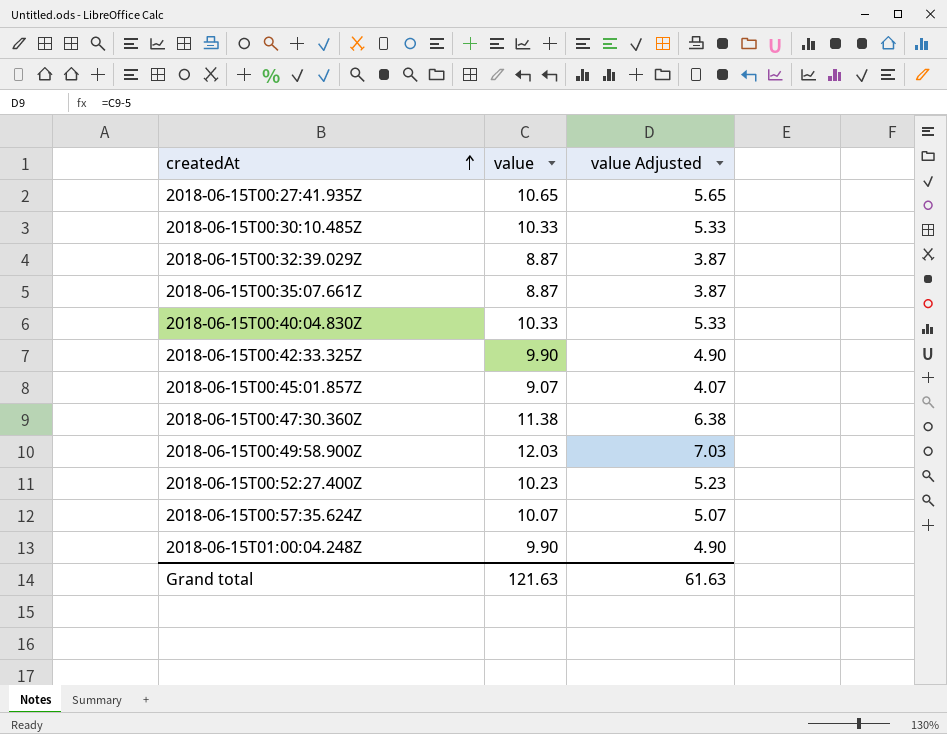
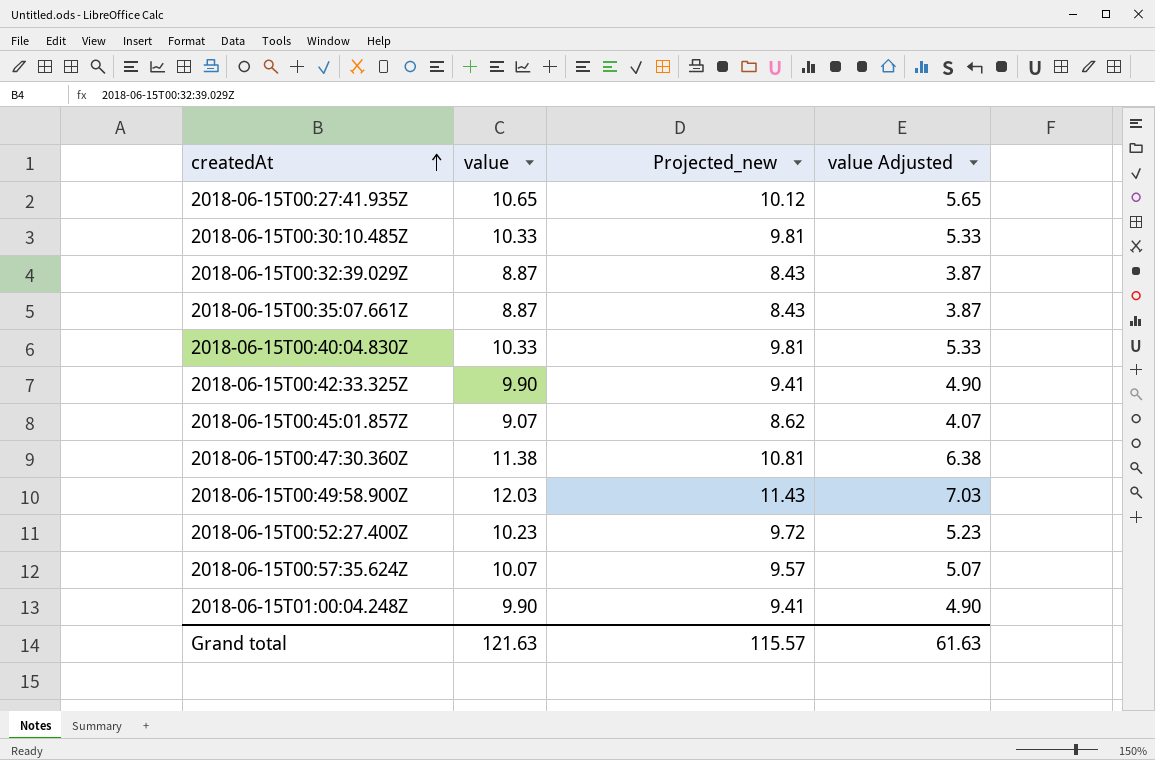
column Projected_new | formula: none -> [value] * 0.95

